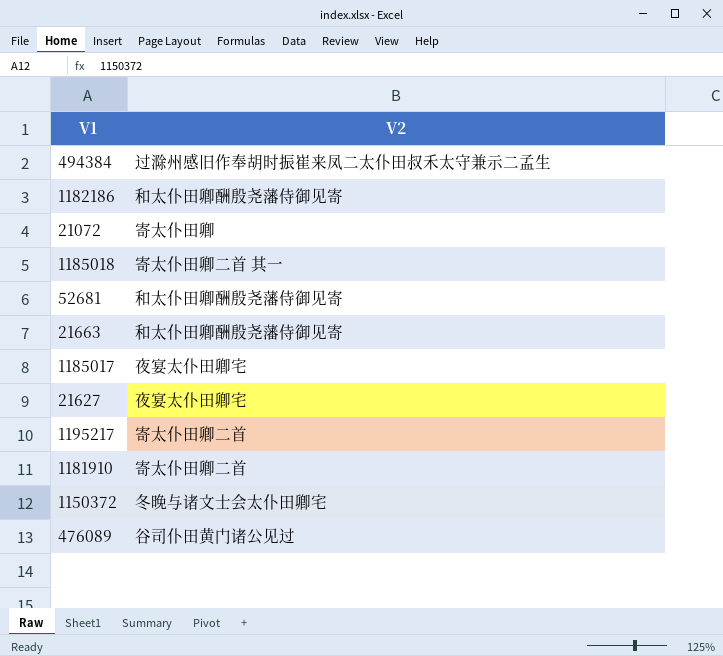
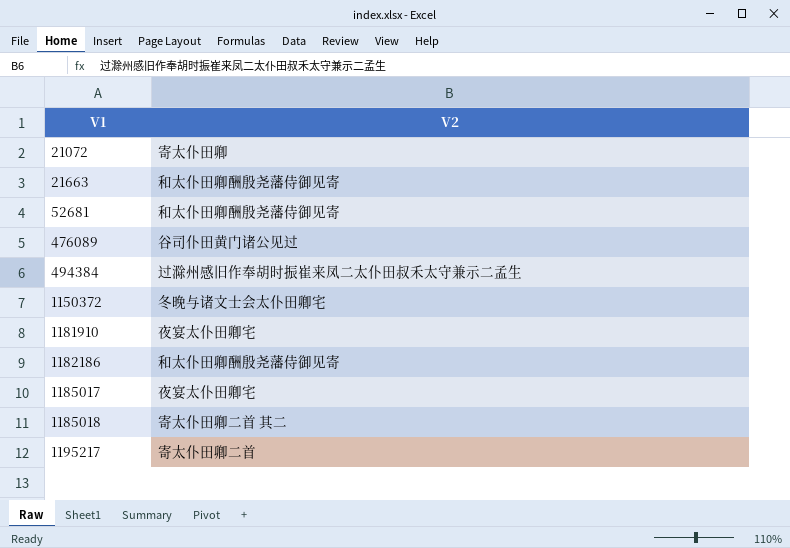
row order: none -> V1 ascending
row 21627: 夜宴太仆田卿宅 -> none
1181910 | V2: 寄太仆田卿二首 -> 夜宴太仆田卿宅
1185018 | V2: 寄太仆田卿二首 其一 -> 寄太仆田卿二首 其二

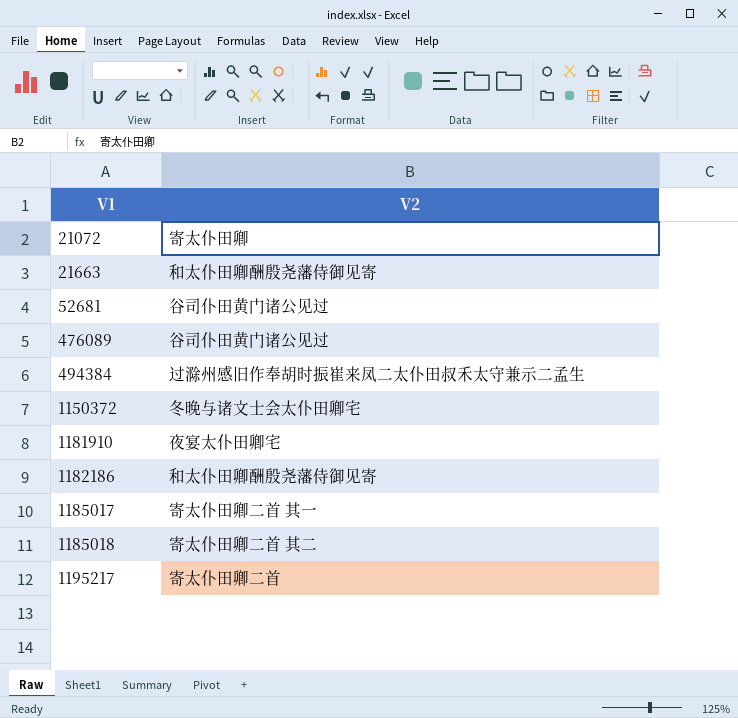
52681 | V2: 和太仆田卿酬殷尧藩侍御见寄 -> 谷司仆田黄门诸公见过
1185017 | V2: 夜宴太仆田卿宅 -> 寄太仆田卿二首 其一

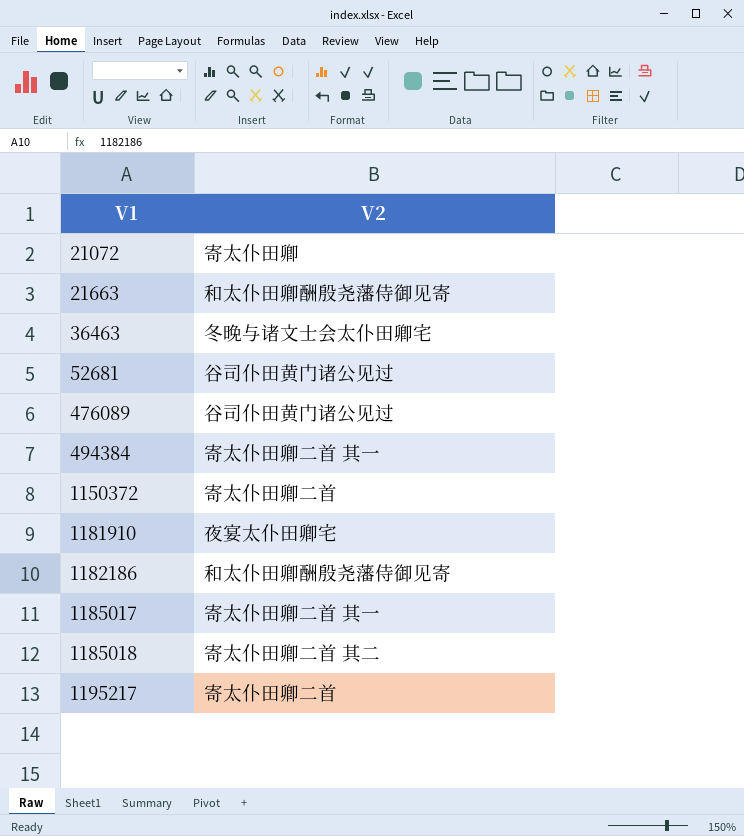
row 36463: none -> 冬晚与诸文士会太仆田卿宅
494384 | V2: 过滁州感旧作奉胡时振崔来凤二太仆田叔禾太守兼示二孟生 -> 寄太仆田卿二首 其一
1150372 | V2: 冬晚与诸文士会太仆田卿宅 -> 寄太仆田卿二首

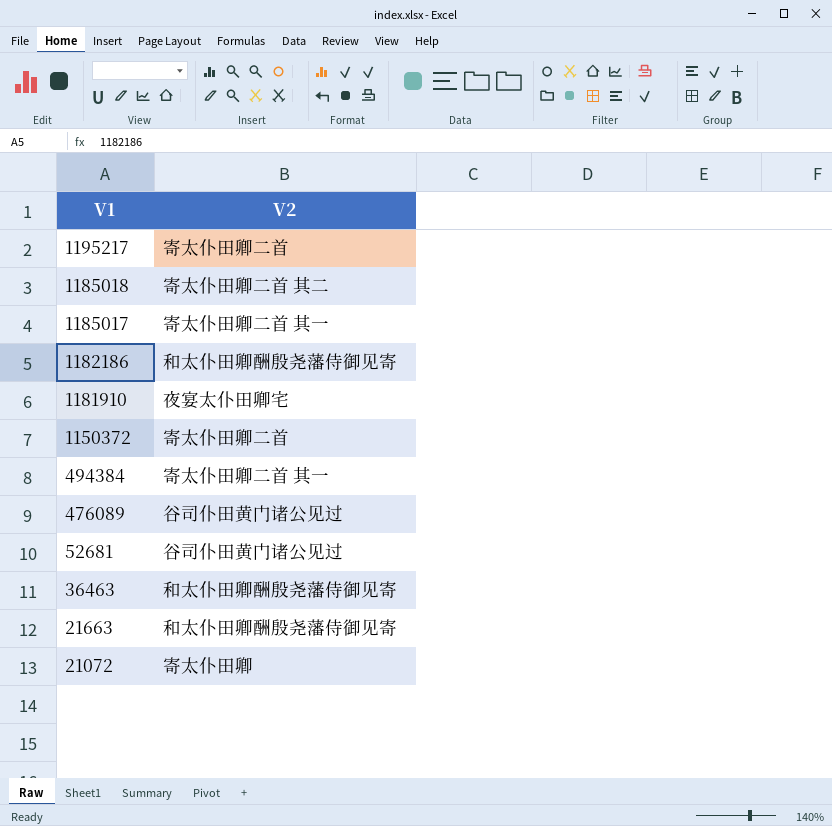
row order: V1 ascending -> V1 descending
36463 | V2: 冬晚与诸文士会太仆田卿宅 -> 和太仆田卿酬殷尧藩侍御见寄

